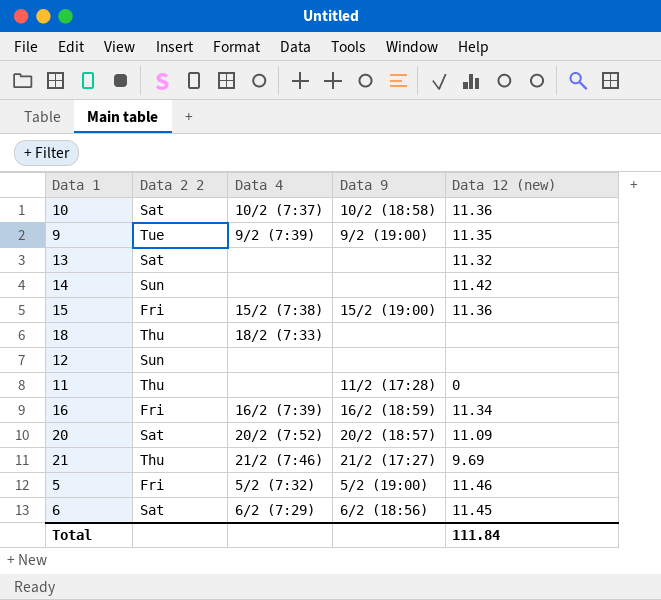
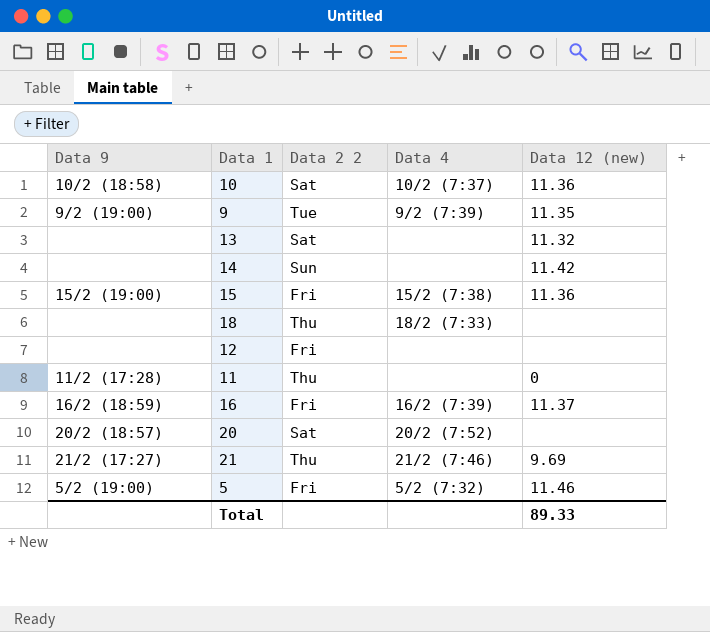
column Data 9 | position: 4 -> 1
row 6: Sat | 6/2 (7:29) | 6/2 (18:56) | 11.45 -> none
12 | Data 2 2: Sun -> Fri
16 | Data 12 (new): 11.34 -> 11.37
20 | Data 12 (new): 11.09 -> none
Total | Data 12 (new): 111.84 -> 89.33

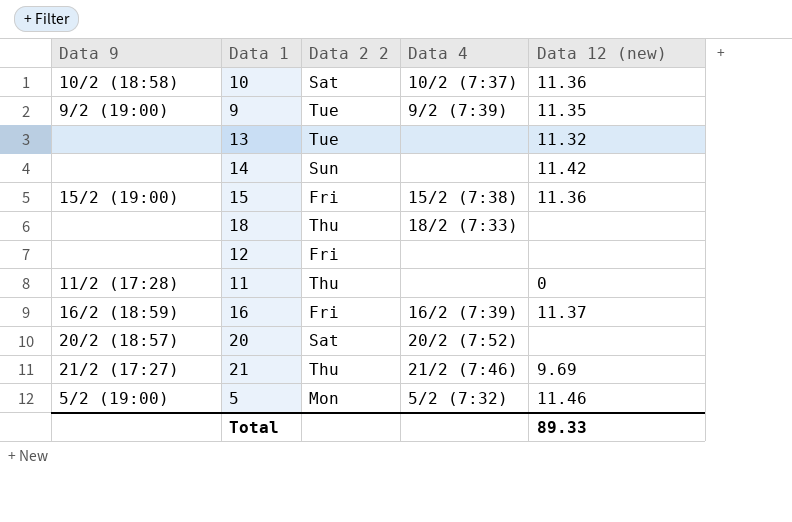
13 | Data 2 2: Sat -> Tue
5 | Data 2 2: Fri -> Mon

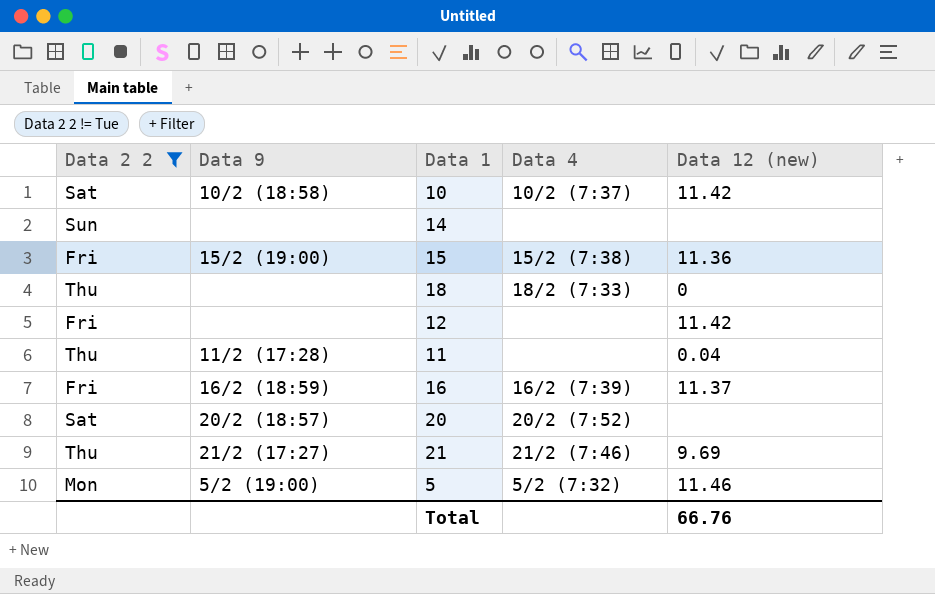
filter: none -> Data 2 2 != Tue
column Data 2 2 | position: 3 -> 1
10 | Data 12 (new): 11.36 -> 11.42
14 | Data 12 (new): 11.42 -> none
18 | Data 12 (new): none -> 0
12 | Data 12 (new): none -> 11.42
11 | Data 12 (new): 0 -> 0.04
Total | Data 12 (new): 89.33 -> 66.76

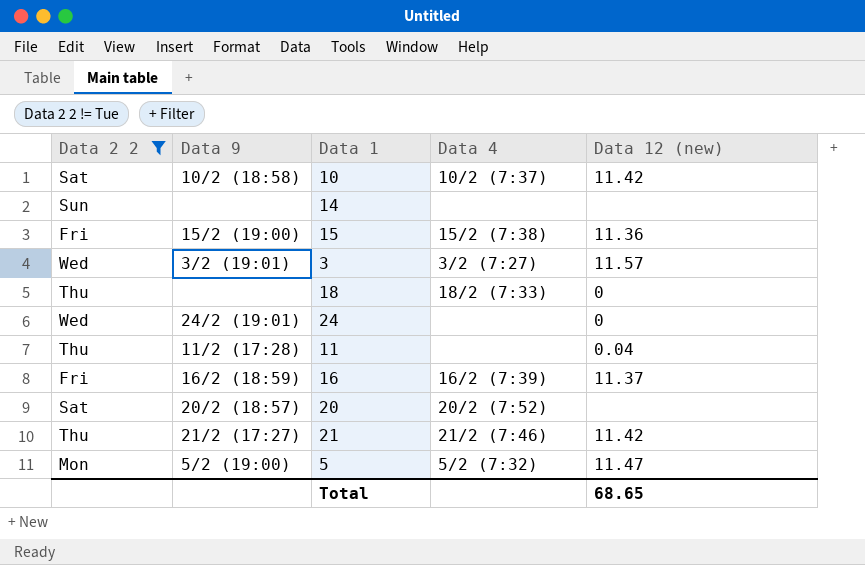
row 12: Fri | none | none | 11.42 -> none
row 3: none -> Wed | 3/2 (19:01) | 3/2 (7:27) | 11.57
row 24: none -> Wed | 24/2 (19:01) | none | 0
21 | Data 12 (new): 9.69 -> 11.42
5 | Data 12 (new): 11.46 -> 11.47
Total | Data 12 (new): 66.76 -> 68.65

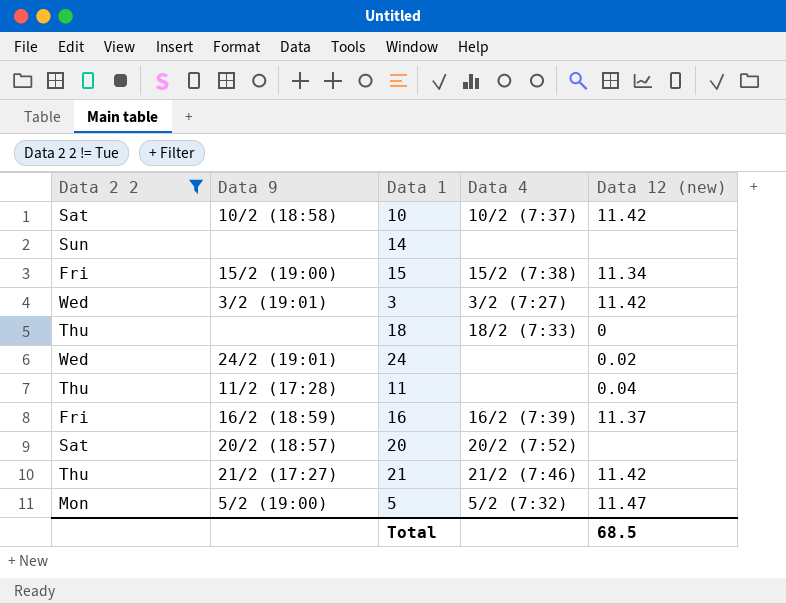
15 | Data 12 (new): 11.36 -> 11.34
3 | Data 12 (new): 11.57 -> 11.42
24 | Data 12 (new): 0 -> 0.02
Total | Data 12 (new): 68.65 -> 68.5

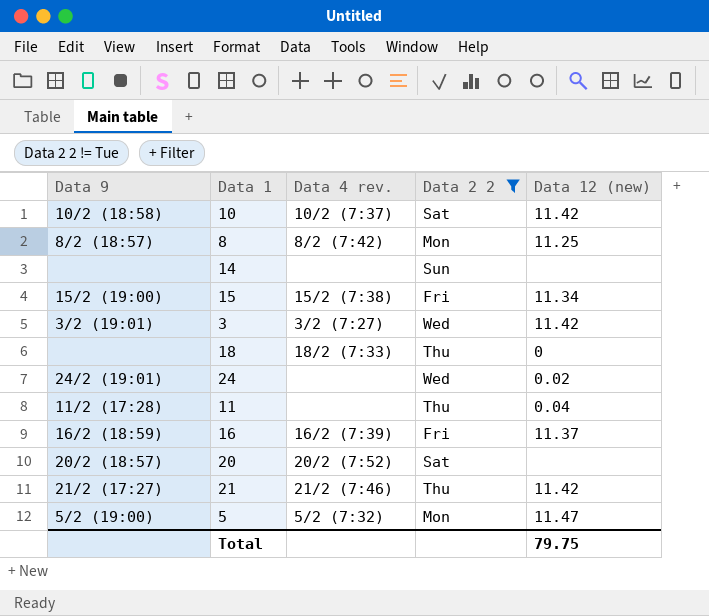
column name: Data 4 -> Data 4 rev.
column Data 2 2 | position: 1 -> 4
row 8: none -> 8/2 (18:57) | 8/2 (7:42) | Mon | 11.25
Total | Data 12 (new): 68.5 -> 79.75

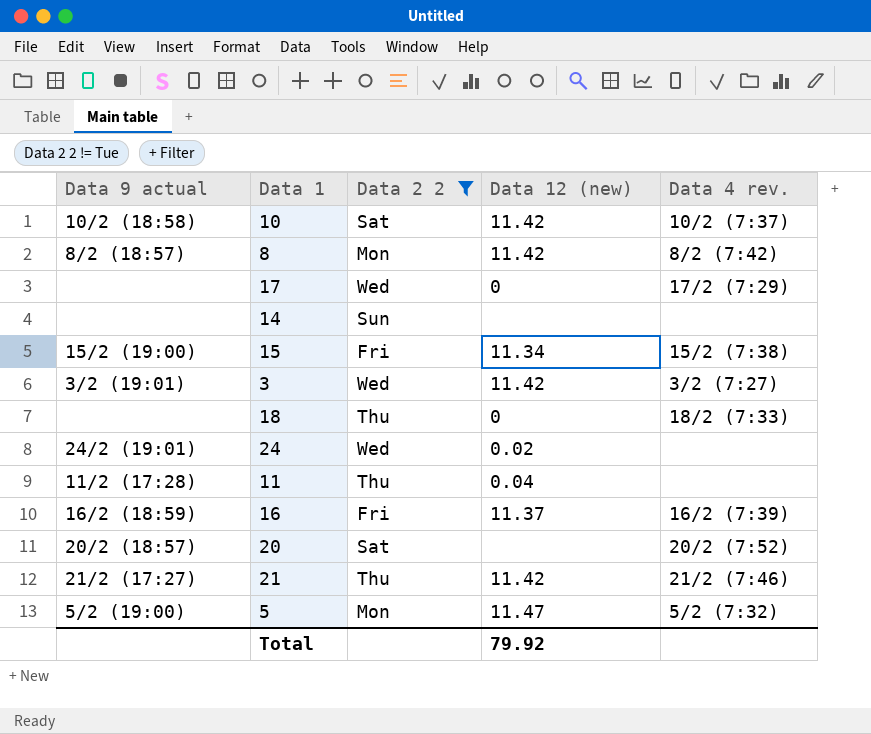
column name: Data 9 -> Data 9 actual
column Data 4 rev. | position: 3 -> 5
8 | Data 12 (new): 11.25 -> 11.42
row 17: none -> none | Wed | 0 | 17/2 (7:29)
Total | Data 12 (new): 79.75 -> 79.92

